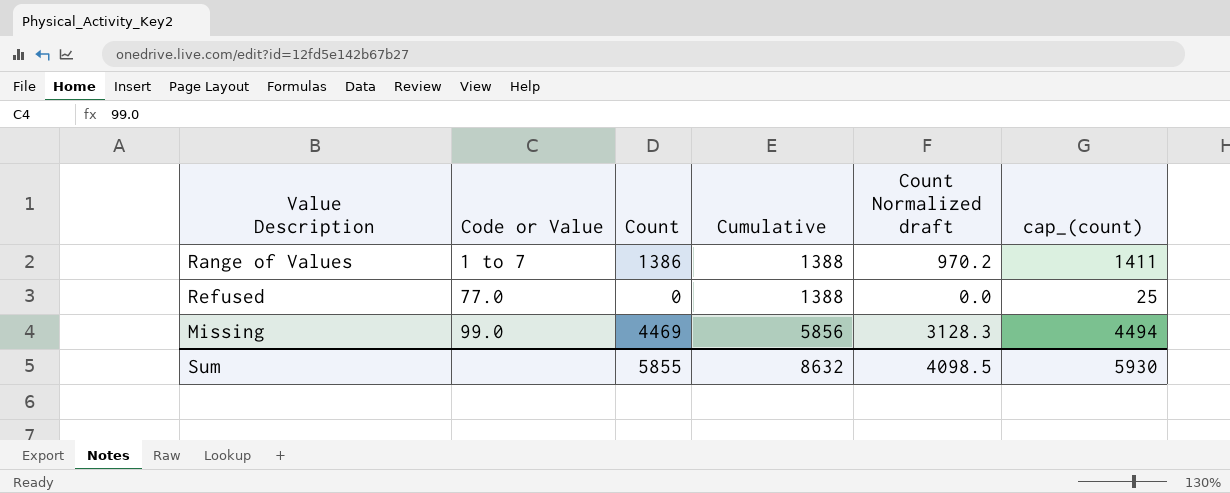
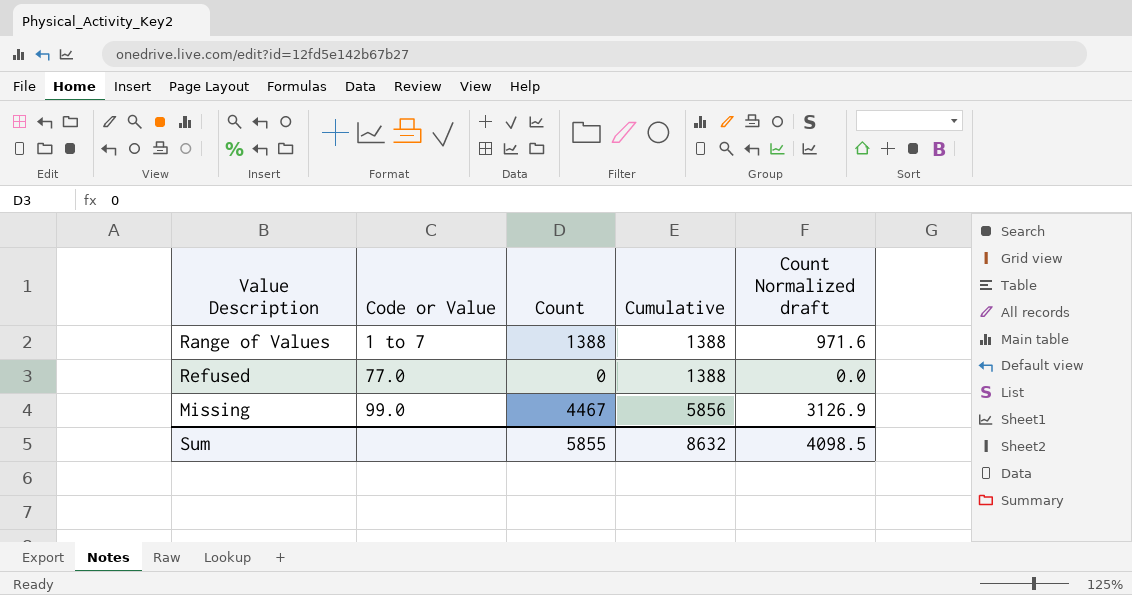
column cap_(count) | formula: [Count] + 25 -> none
Range of Values | Count: 1386 -> 1388
Range of Values | Count Normalized draft: 970.2 -> 971.6
Missing | Count: 4469 -> 4467
Missing | Count Normalized draft: 3128.3 -> 3126.9

